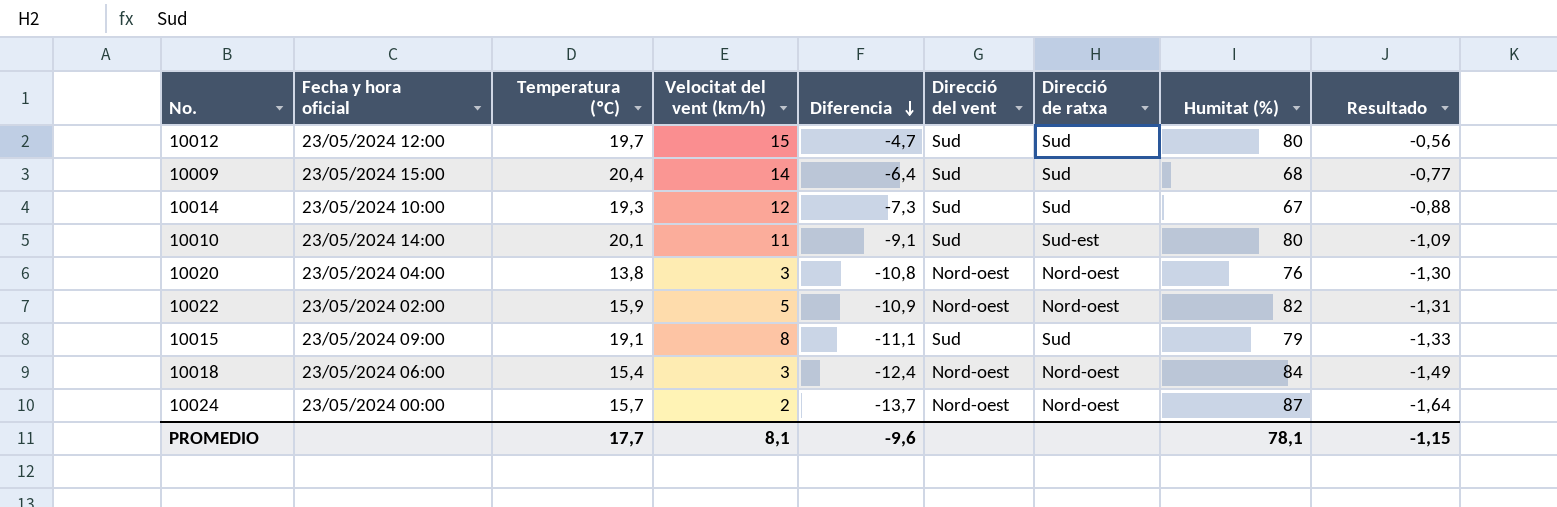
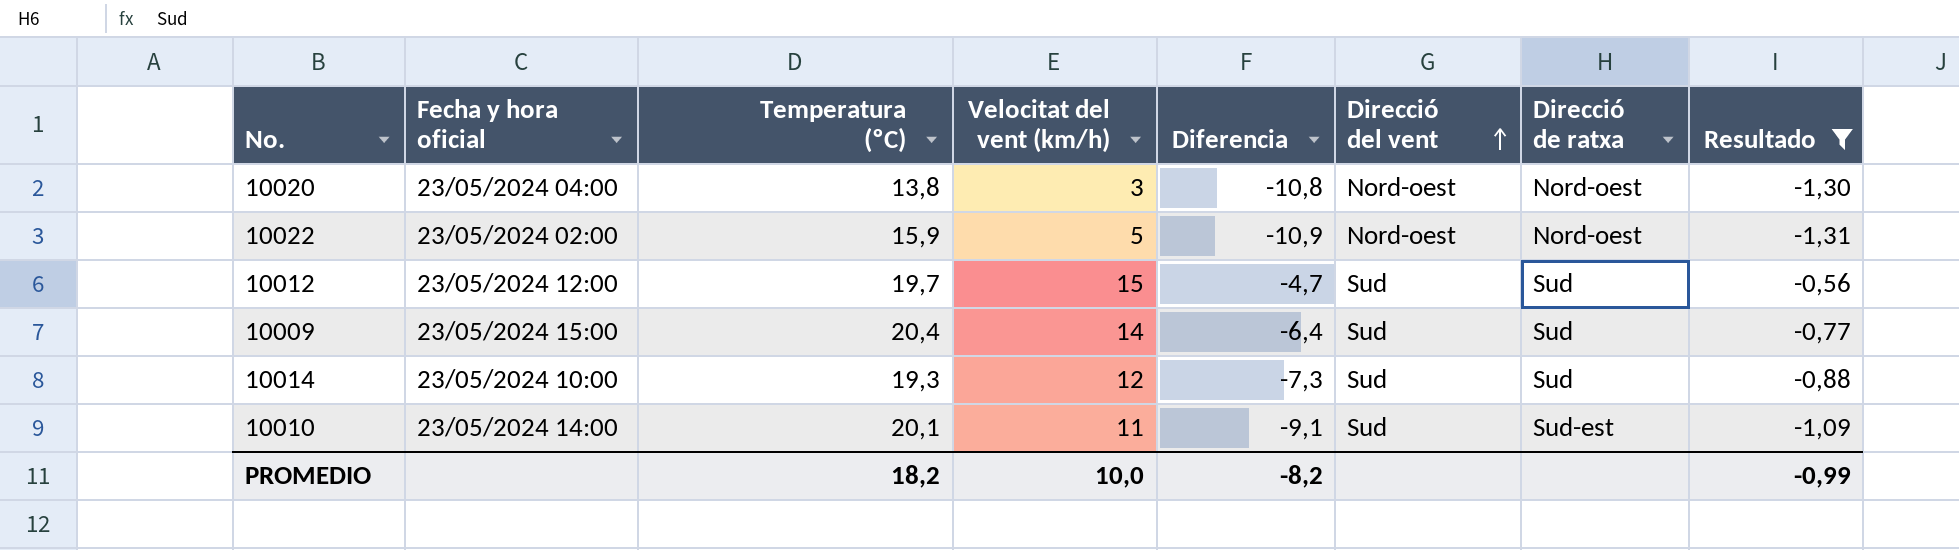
filter: none -> Resultado >= -1,31
row order: Diferencia descending -> Direcció del vent ascending
column Humitat (%) | position: 8 -> none
PROMEDIO | Temperatura (ºC): 17,7 -> 18,2
PROMEDIO | Velocitat del vent (km/h): 8,1 -> 10,0
PROMEDIO | Diferencia: -9,6 -> -8,2
PROMEDIO | Resultado: -1,15 -> -0,99

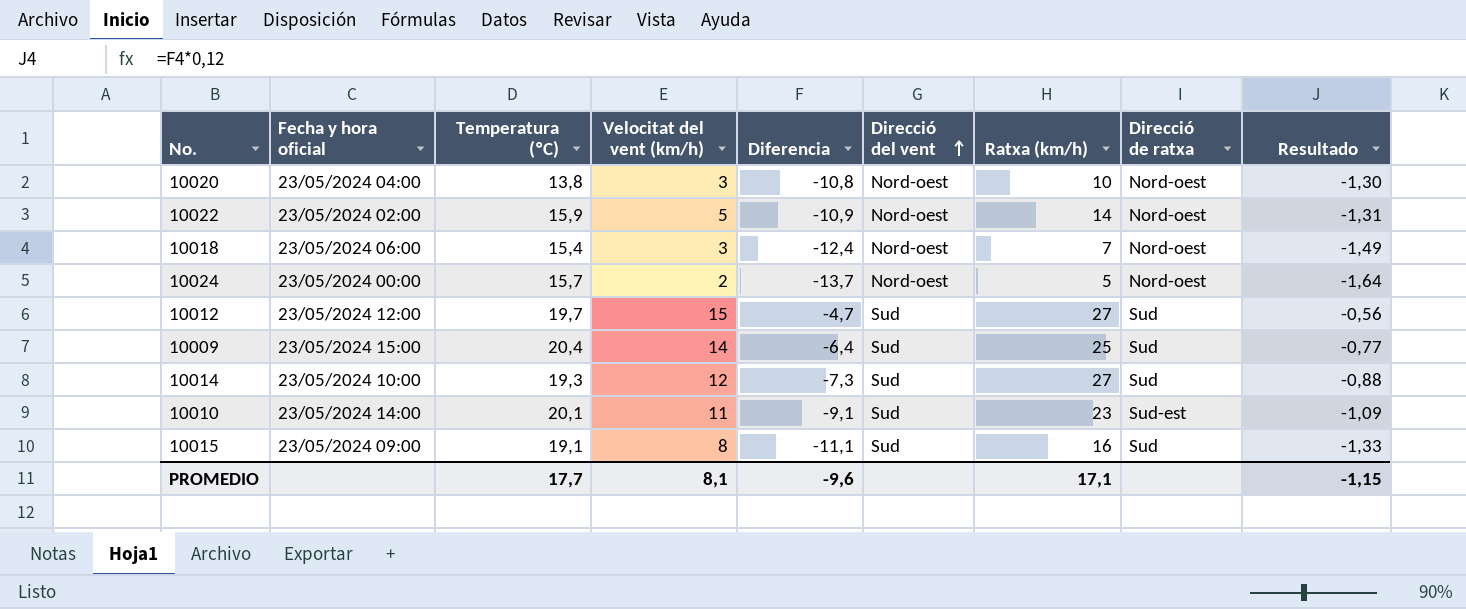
filter: Resultado >= -1,31 -> none
column Ratxa (km/h) | position: none -> 7
PROMEDIO | Temperatura (ºC): 18,2 -> 17,7
PROMEDIO | Velocitat del vent (km/h): 10,0 -> 8,1
PROMEDIO | Diferencia: -8,2 -> -9,6
PROMEDIO | Resultado: -0,99 -> -1,15

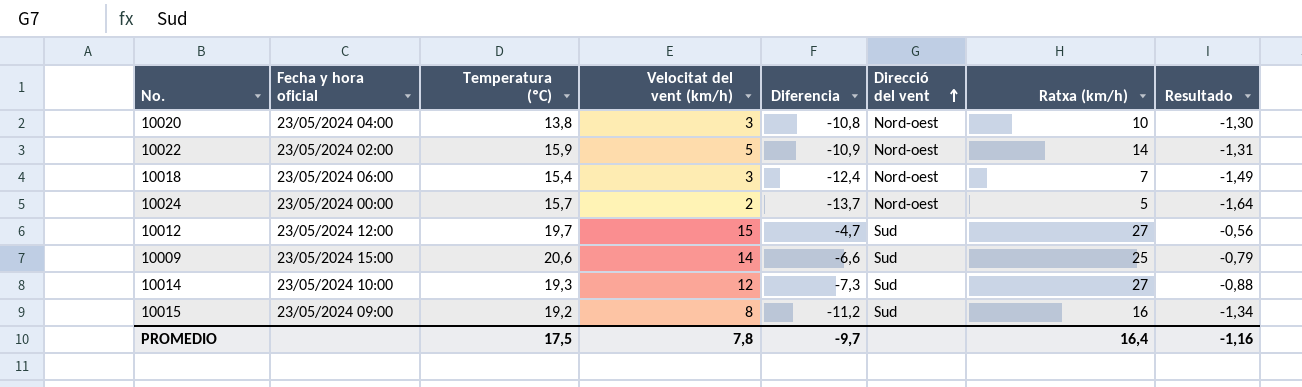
column Direcció de ratxa | position: 8 -> none
row 10010: 23/05/2024 14:00 | 20,1 | 11 | -9,1 | Sud | 23 | Sud-est | -1,09 -> none
10009 | Temperatura (ºC): 20,4 -> 20,6
10009 | Diferencia: -6,4 -> -6,6
10009 | Resultado: -0,77 -> -0,79
10015 | Temperatura (ºC): 19,1 -> 19,2
10015 | Diferencia: -11,1 -> -11,2
10015 | Resultado: -1,33 -> -1,34
PROMEDIO | Temperatura (ºC): 17,7 -> 17,5
PROMEDIO | Velocitat del vent (km/h): 8,1 -> 7,8
PROMEDIO | Diferencia: -9,6 -> -9,7
PROMEDIO | Ratxa (km/h): 17,1 -> 16,4
PROMEDIO | Resultado: -1,15 -> -1,16

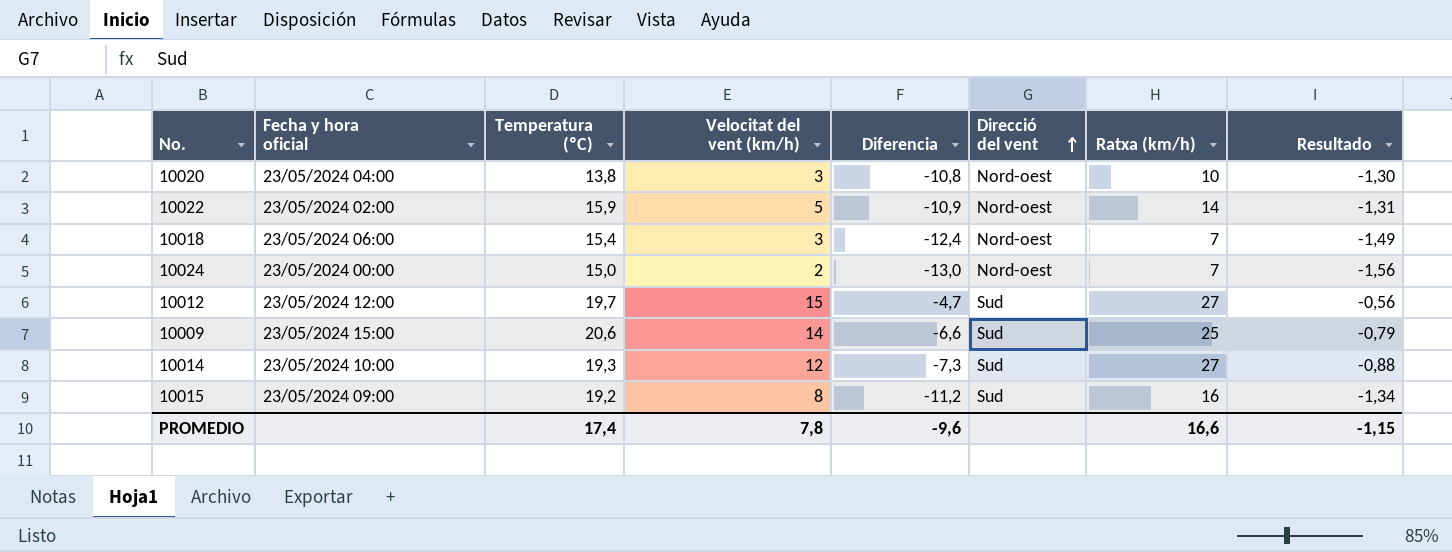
10024 | Temperatura (ºC): 15,7 -> 15,0
10024 | Diferencia: -13,7 -> -13,0
10024 | Ratxa (km/h): 5 -> 7
10024 | Resultado: -1,64 -> -1,56
PROMEDIO | Temperatura (ºC): 17,5 -> 17,4
PROMEDIO | Diferencia: -9,7 -> -9,6
PROMEDIO | Ratxa (km/h): 16,4 -> 16,6
PROMEDIO | Resultado: -1,16 -> -1,15

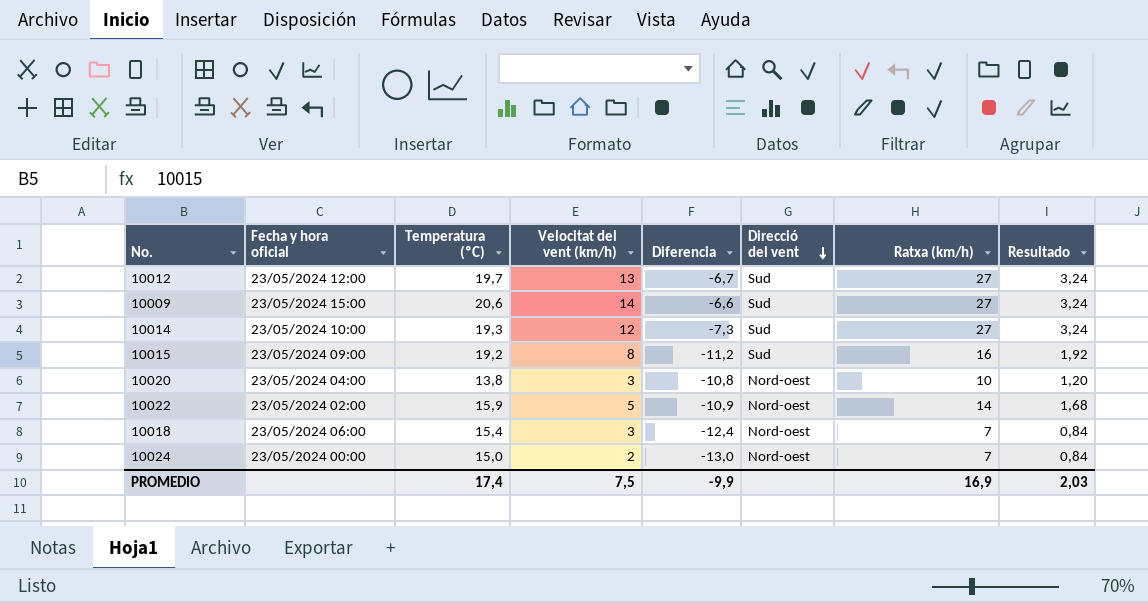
row order: Direcció del vent ascending -> Direcció del vent descending
column Resultado | formula: [Diferencia] * 0,12 -> [Ratxa (km/h)] * 0,12
10012 | Velocitat del vent (km/h): 15 -> 13
10012 | Diferencia: -4,7 -> -6,7
10009 | Ratxa (km/h): 25 -> 27
PROMEDIO | Velocitat del vent (km/h): 7,8 -> 7,5
PROMEDIO | Diferencia: -9,6 -> -9,9
PROMEDIO | Ratxa (km/h): 16,6 -> 16,9
PROMEDIO | Resultado: -1,15 -> 2,03

